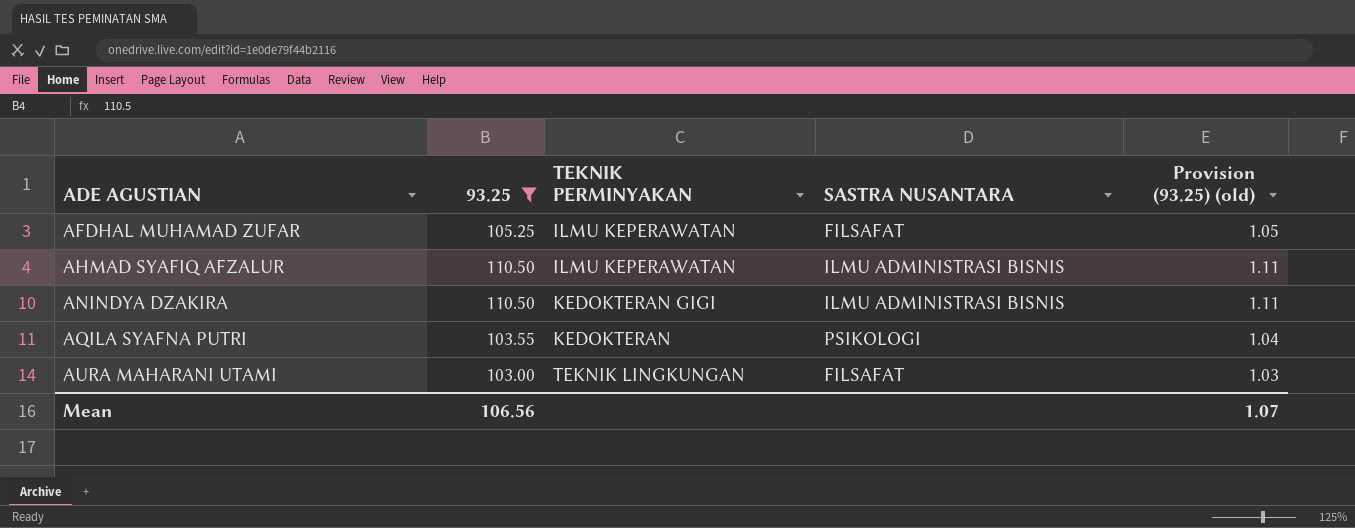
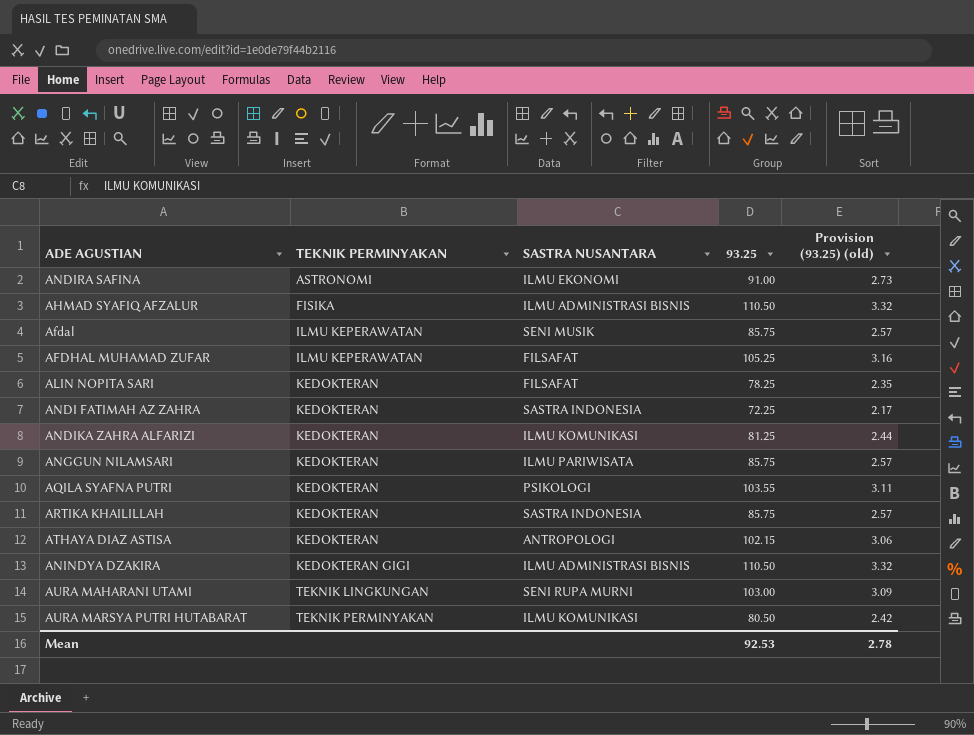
filter: 93.25 >= 103.00 -> none
row order: ADE AGUSTIAN ascending -> TEKNIK PERMINYAKAN ascending
column 93.25 | position: 2 -> 4
column Provision (93.25) (old) | formula: [93.25] * 0.01 -> [93.25] * 0.03
AHMAD SYAFIQ AFZALUR | TEKNIK PERMINYAKAN: ILMU KEPERAWATAN -> FISIKA
AURA MAHARANI UTAMI | SASTRA NUSANTARA: FILSAFAT -> SENI RUPA MURNI
Mean | 93.25: 106.56 -> 92.53
Mean | Provision (93.25) (old): 1.07 -> 2.78

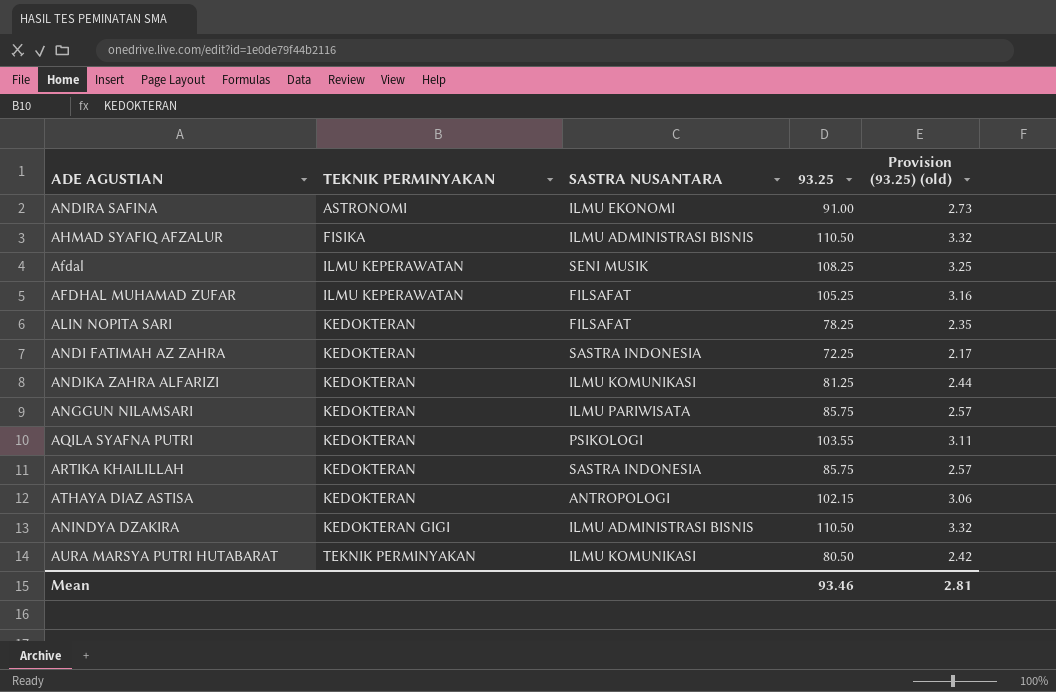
row AURA MAHARANI UTAMI: TEKNIK LINGKUNGAN | SENI RUPA MURNI | 103.00 | 3.09 -> none
Afdal | 93.25: 85.75 -> 108.25
Afdal | Provision (93.25) (old): 2.57 -> 3.25
Mean | 93.25: 92.53 -> 93.46
Mean | Provision (93.25) (old): 2.78 -> 2.81

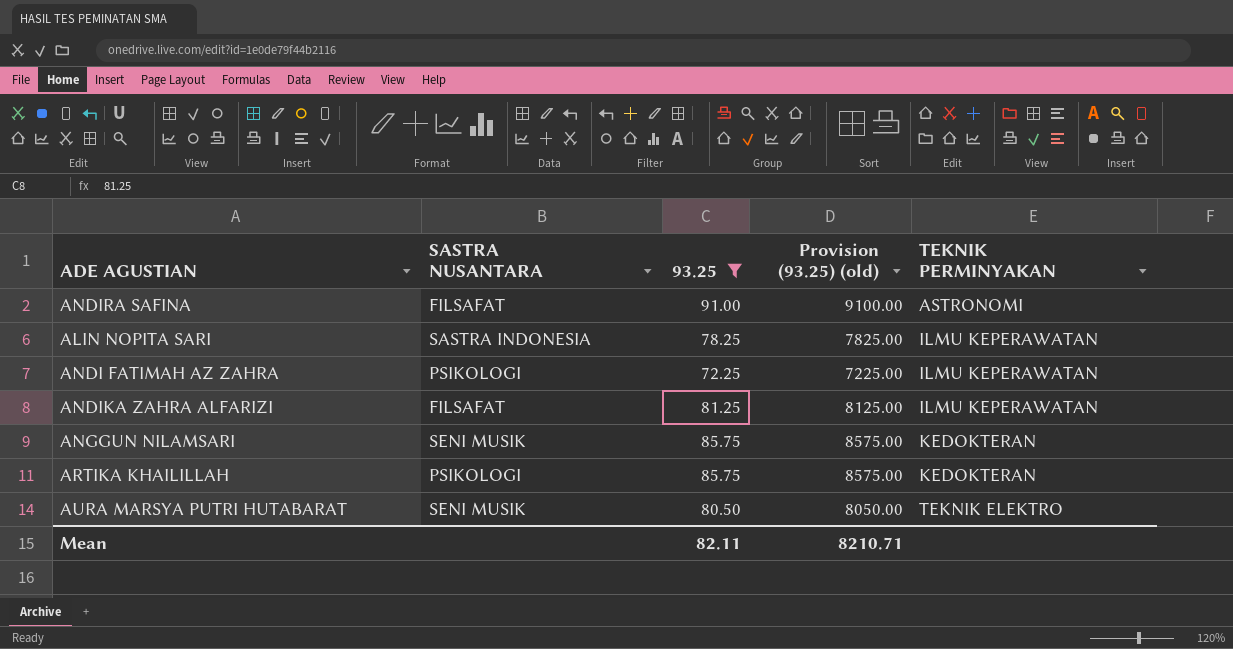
filter: none -> 93.25 <= 91.00
column Provision (93.25) (old) | formula: [93.25] * 0.03 -> [93.25] * 100
column TEKNIK PERMINYAKAN | position: 2 -> 5
ANDIRA SAFINA | SASTRA NUSANTARA: ILMU EKONOMI -> FILSAFAT
ALIN NOPITA SARI | SASTRA NUSANTARA: FILSAFAT -> SASTRA INDONESIA
ALIN NOPITA SARI | TEKNIK PERMINYAKAN: KEDOKTERAN -> ILMU KEPERAWATAN
ANDI FATIMAH AZ ZAHRA | SASTRA NUSANTARA: SASTRA INDONESIA -> PSIKOLOGI
ANDI FATIMAH AZ ZAHRA | TEKNIK PERMINYAKAN: KEDOKTERAN -> ILMU KEPERAWATAN
ANDIKA ZAHRA ALFARIZI | SASTRA NUSANTARA: ILMU KOMUNIKASI -> FILSAFAT
ANDIKA ZAHRA ALFARIZI | TEKNIK PERMINYAKAN: KEDOKTERAN -> ILMU KEPERAWATAN
ANGGUN NILAMSARI | SASTRA NUSANTARA: ILMU PARIWISATA -> SENI MUSIK
ARTIKA KHAILILLAH | SASTRA NUSANTARA: SASTRA INDONESIA -> PSIKOLOGI
AURA MARSYA PUTRI HUTABARAT | SASTRA NUSANTARA: ILMU KOMUNIKASI -> SENI MUSIK
AURA MARSYA PUTRI HUTABARAT | TEKNIK PERMINYAKAN: TEKNIK PERMINYAKAN -> TEKNIK ELEKTRO
Mean | 93.25: 93.46 -> 82.11
Mean | Provision (93.25) (old): 2.81 -> 8210.71

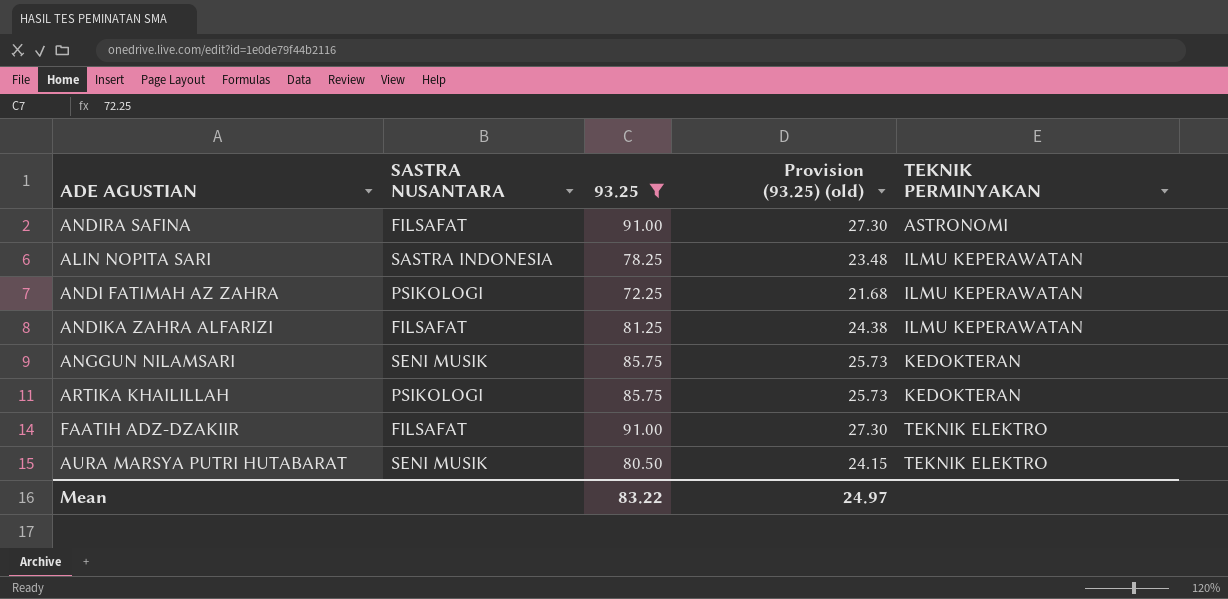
column Provision (93.25) (old) | formula: [93.25] * 100 -> [93.25] * 0.3
row FAATIH ADZ-DZAKIIR: none -> FILSAFAT | 91.00 | 27.30 | TEKNIK ELEKTRO
Mean | 93.25: 82.11 -> 83.22
Mean | Provision (93.25) (old): 8210.71 -> 24.97

